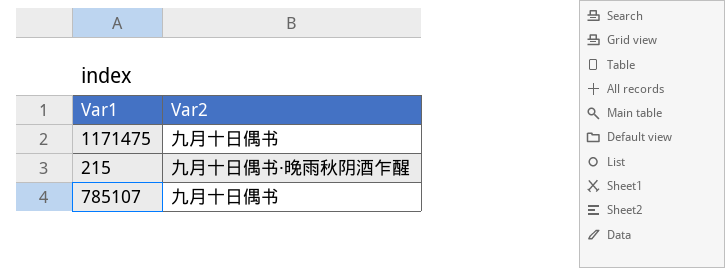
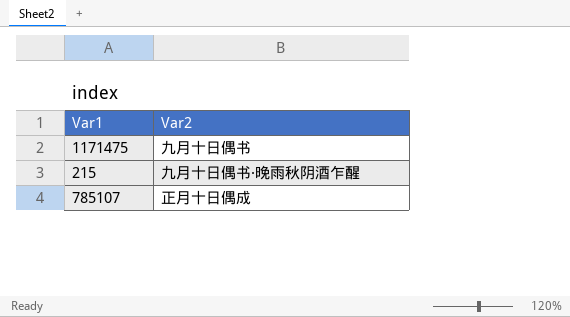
785107 | Var2: 九月十日偶书 -> 正月十日偶成

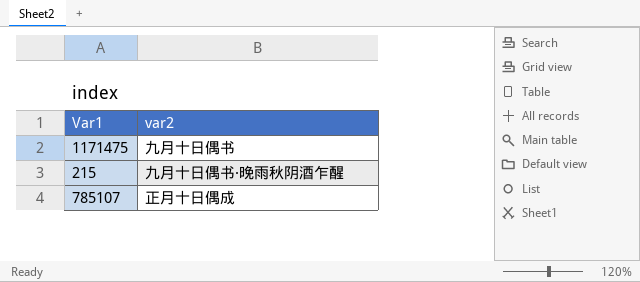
column name: Var2 -> var2

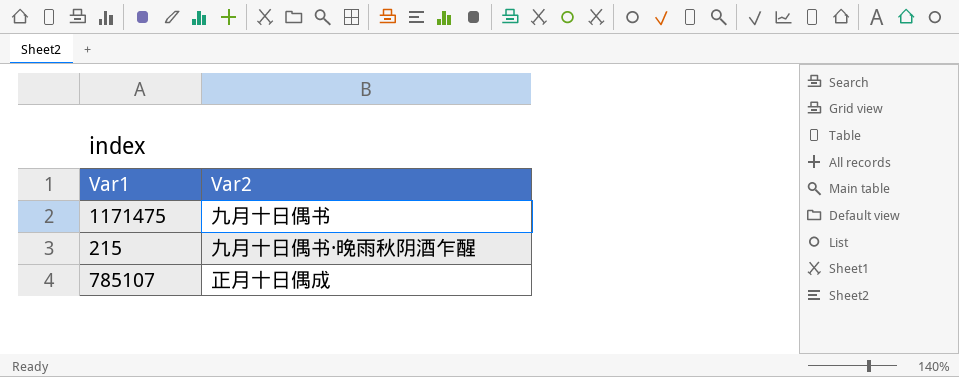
column name: var2 -> Var2

